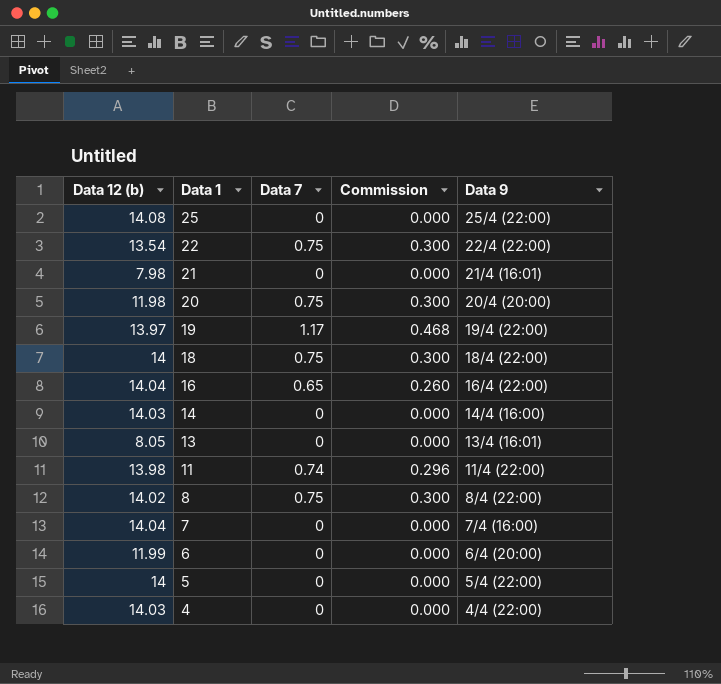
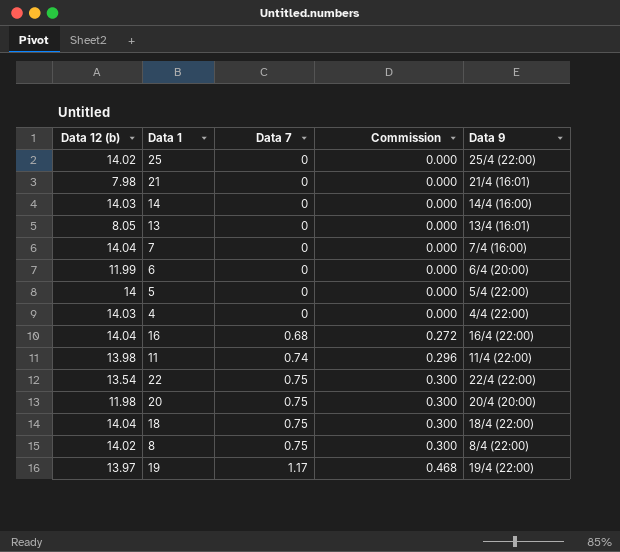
row order: Data 1 descending -> Data 7 ascending
25 | Data 12 (b): 14.08 -> 14.02
16 | Data 7: 0.65 -> 0.68
16 | Commission: 0.260 -> 0.272
18 | Data 12 (b): 14 -> 14.04

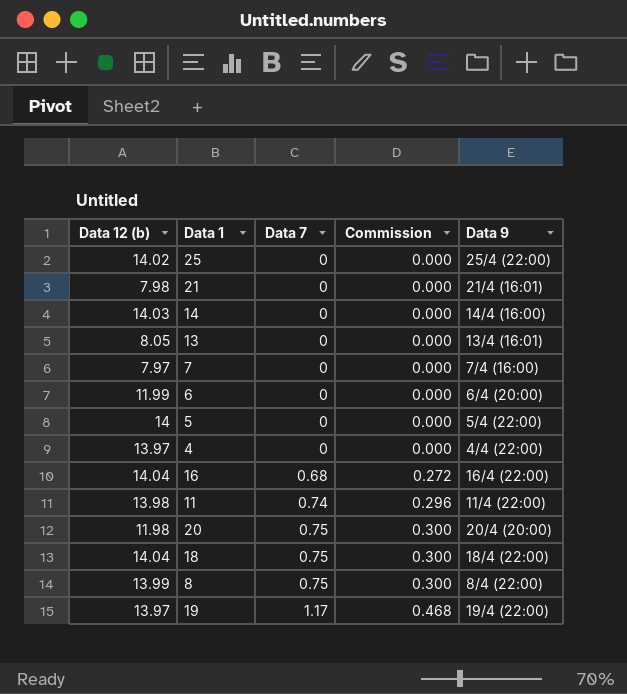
row 22: 13.54 | 0.75 | 0.300 | 22/4 (22:00) -> none
7 | Data 12 (b): 14.04 -> 7.97
4 | Data 12 (b): 14.03 -> 13.97
8 | Data 12 (b): 14.02 -> 13.99

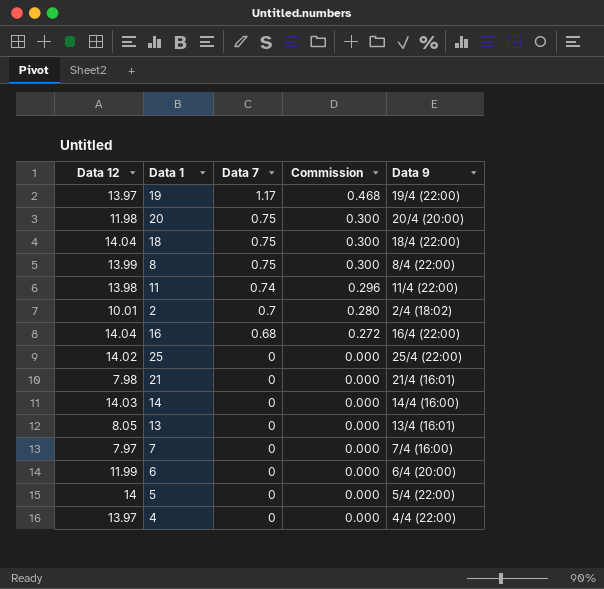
row order: Data 7 ascending -> Data 7 descending
column name: Data 12 (b) -> Data 12
row 2: none -> 10.01 | 0.7 | 0.280 | 2/4 (18:02)

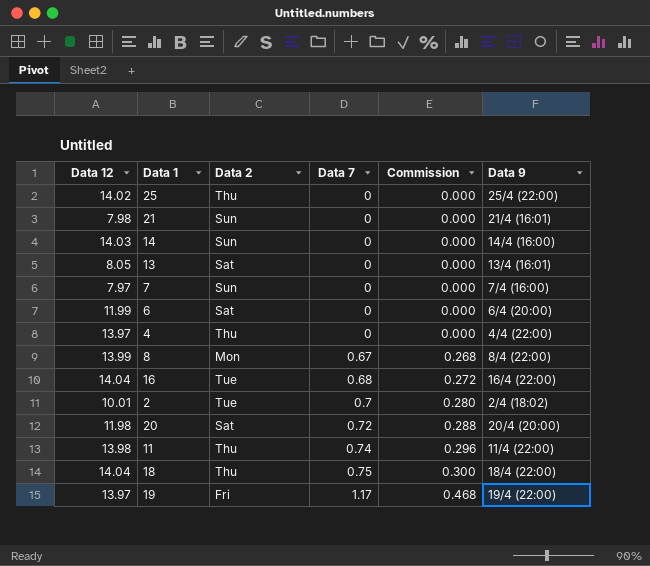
row order: Data 7 descending -> Data 7 ascending
column Data 2 | position: none -> 3
row 5: 14 | 0 | 0.000 | 5/4 (22:00) -> none
8 | Data 7: 0.75 -> 0.67
8 | Commission: 0.300 -> 0.268
20 | Data 7: 0.75 -> 0.72
20 | Commission: 0.300 -> 0.288

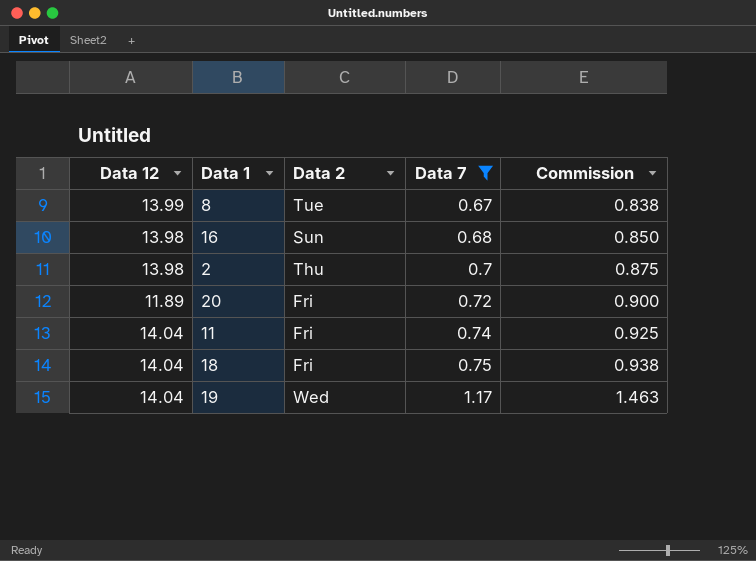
filter: none -> Data 7 != 0
column Data 9 | position: 6 -> none
column Commission | formula: [Data 7] * 0.4 -> [Data 7] * 1.25
8 | Data 2: Mon -> Tue
16 | Data 12: 14.04 -> 13.98
16 | Data 2: Tue -> Sun
2 | Data 12: 10.01 -> 13.98
2 | Data 2: Tue -> Thu
20 | Data 12: 11.98 -> 11.89
20 | Data 2: Sat -> Fri
11 | Data 12: 13.98 -> 14.04
11 | Data 2: Thu -> Fri
18 | Data 2: Thu -> Fri
19 | Data 12: 13.97 -> 14.04
19 | Data 2: Fri -> Wed

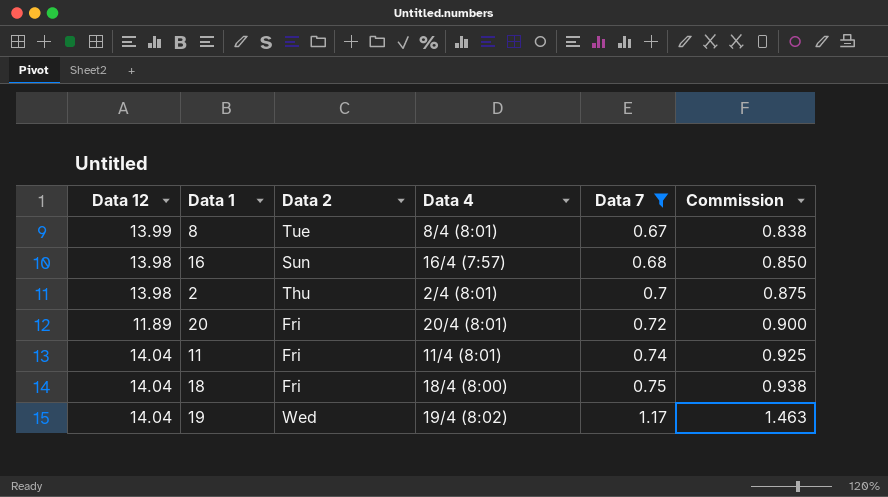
column Data 4 | position: none -> 4

